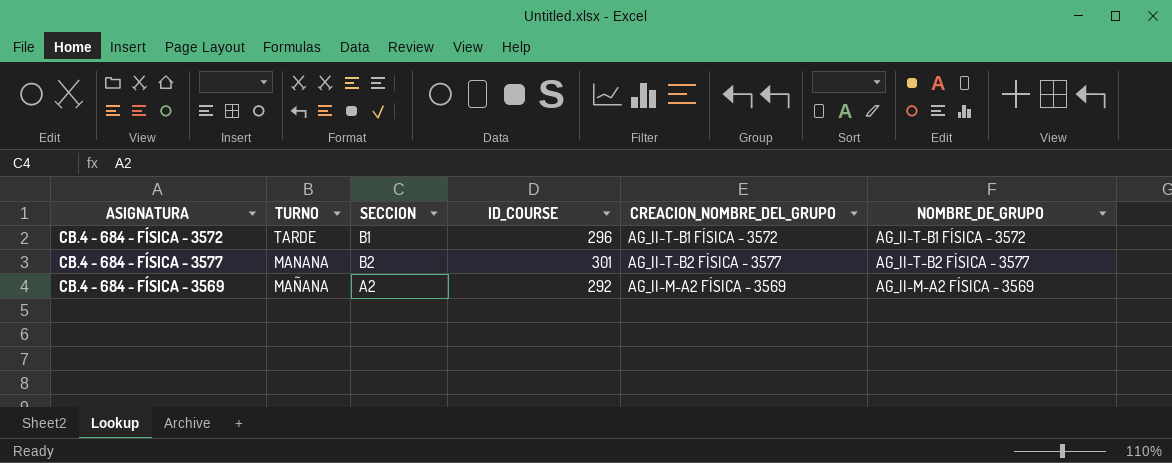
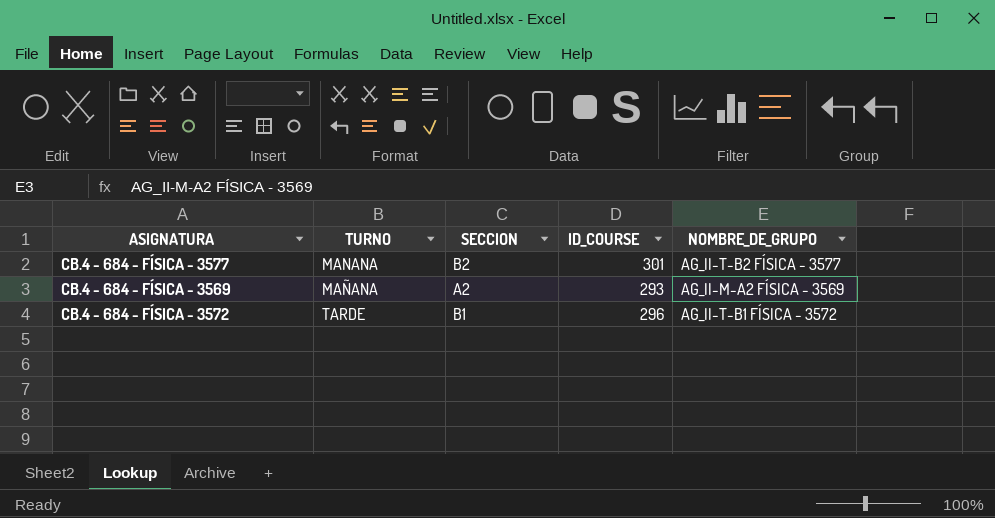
row order: TURNO descending -> TURNO ascending
column CREACION_NOMBRE_DEL_GRUPO | position: 5 -> none
CB.4 - 684 - FÍSICA - 3569 | ID_COURSE: 292 -> 293

